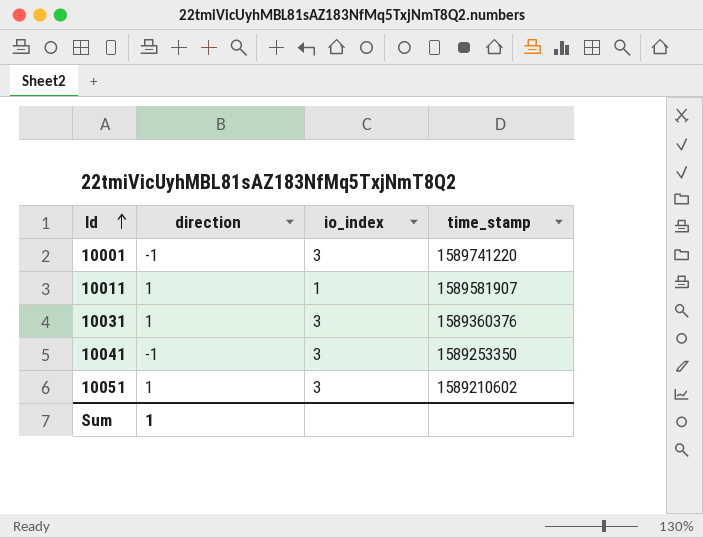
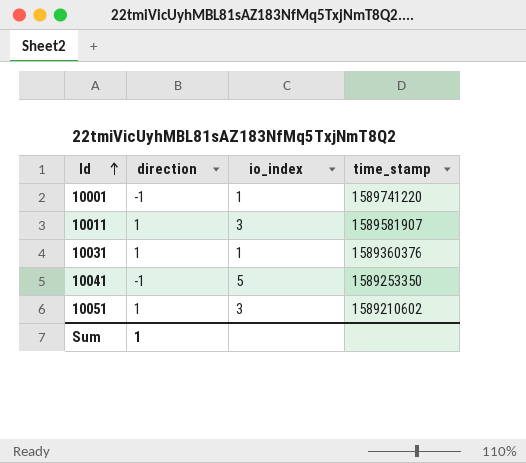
10001 | io_index: 3 -> 1
10011 | io_index: 1 -> 3
10031 | io_index: 3 -> 1
10041 | io_index: 3 -> 5

